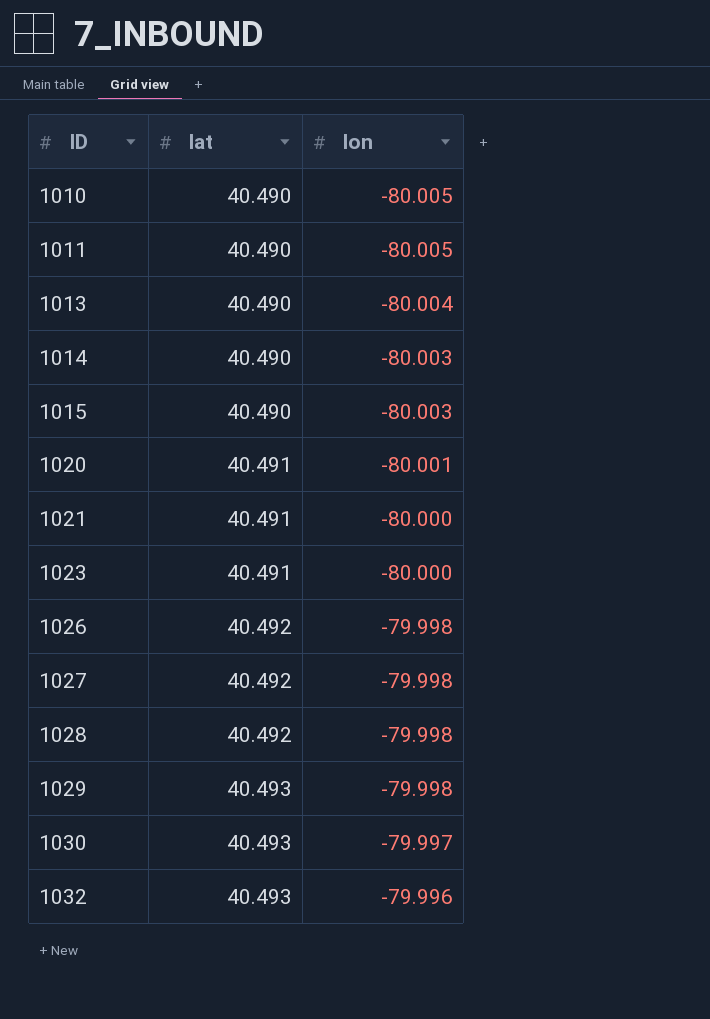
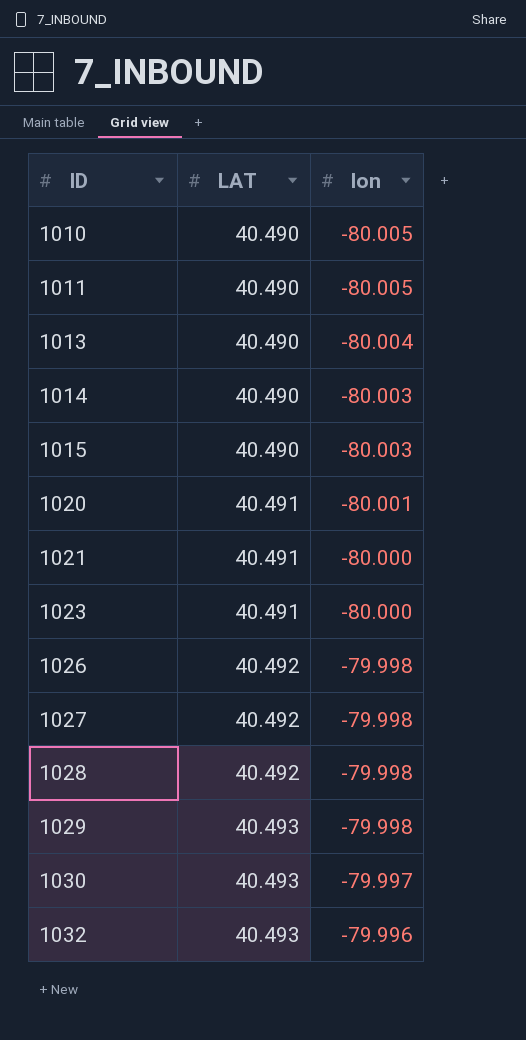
column name: lat -> LAT

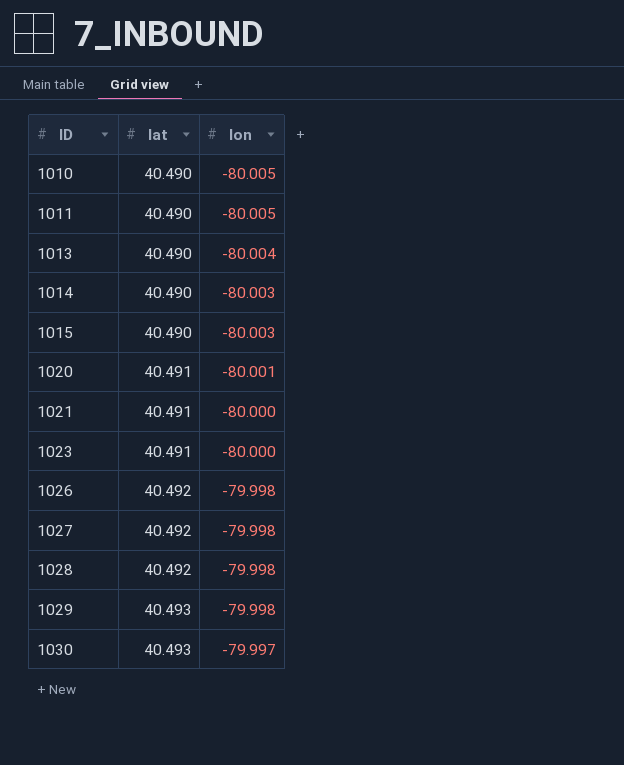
column name: LAT -> lat
row 1032: 40.493 | -79.996 -> none

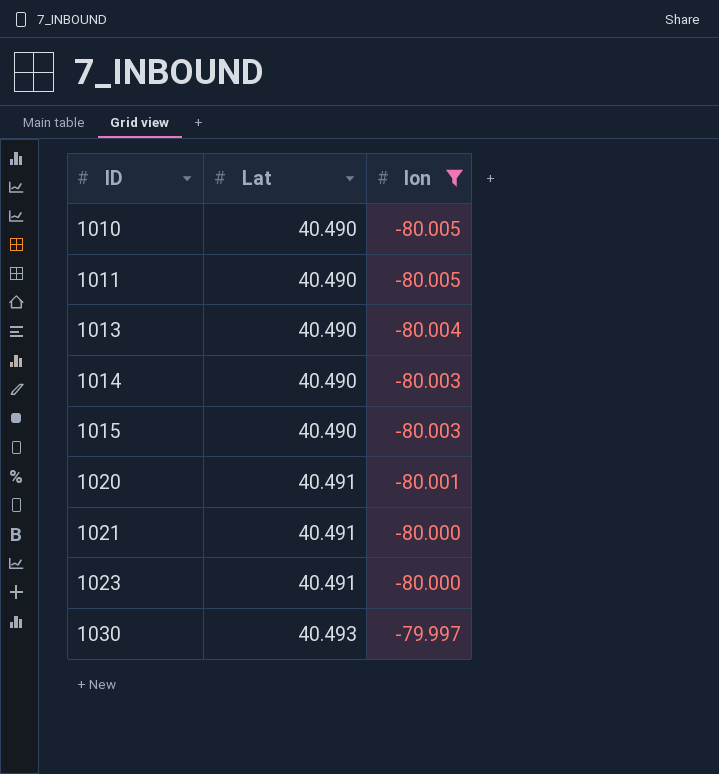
filter: none -> lon != -79.998
column name: lat -> Lat

